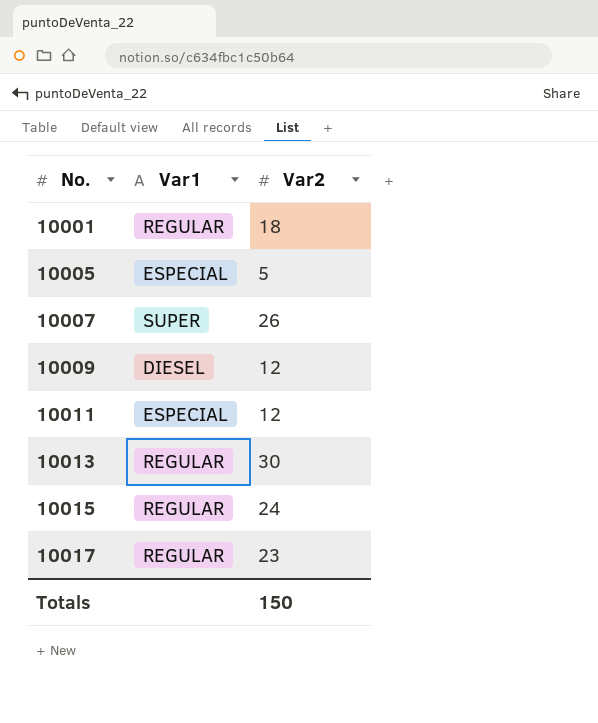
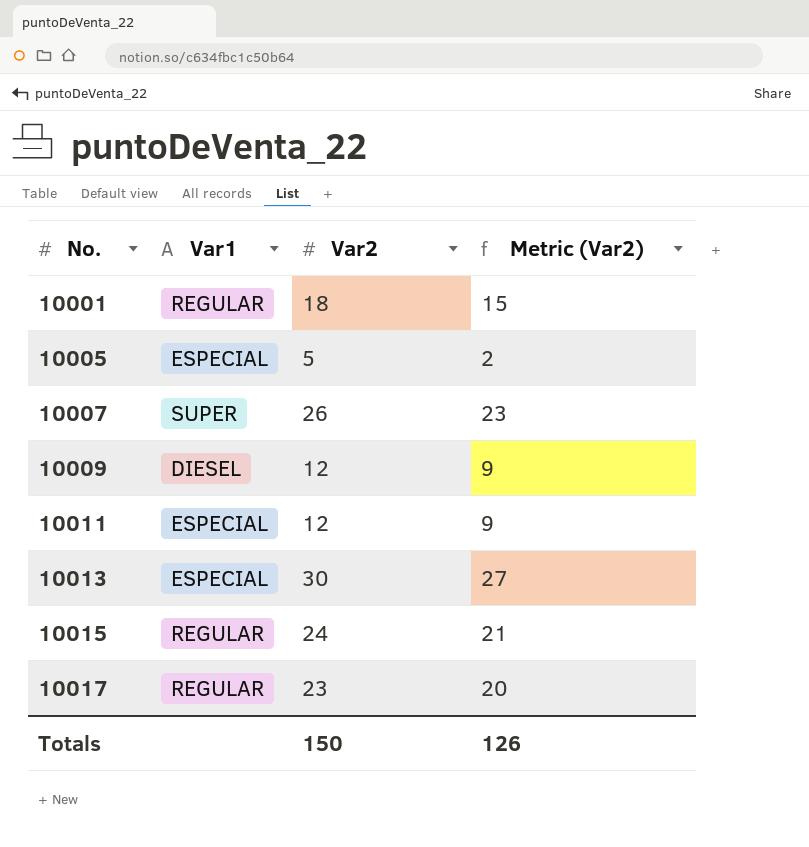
column Metric (Var2) | formula: none -> [Var2] - 3
10013 | Var1: REGULAR -> ESPECIAL

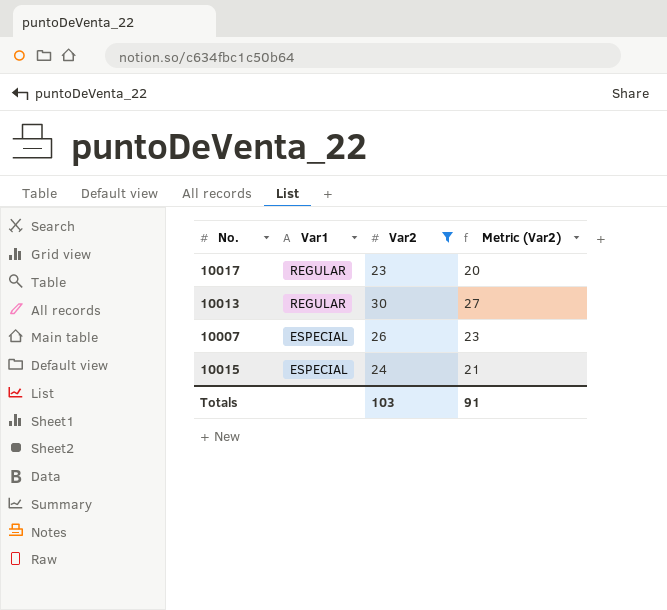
filter: none -> Var2 >= 23
row order: No. ascending -> Var1 descending
10013 | Var1: ESPECIAL -> REGULAR
10007 | Var1: SUPER -> ESPECIAL
10015 | Var1: REGULAR -> ESPECIAL
Totals | Var2: 150 -> 103
Totals | Metric (Var2): 126 -> 91

